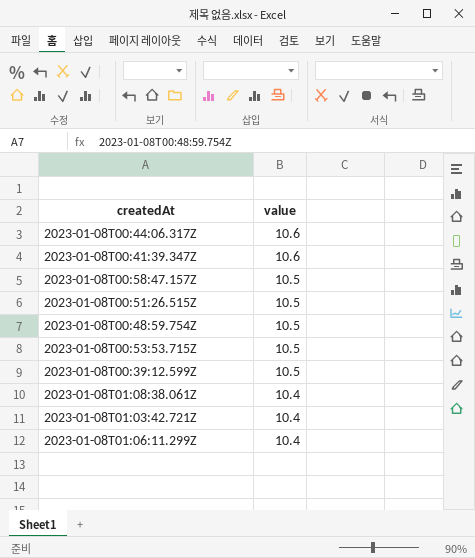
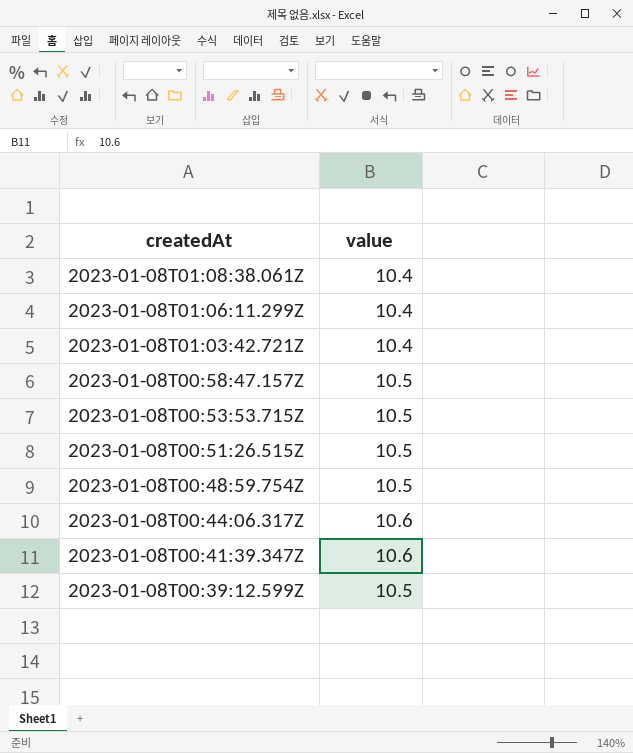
row order: value descending -> createdAt descending

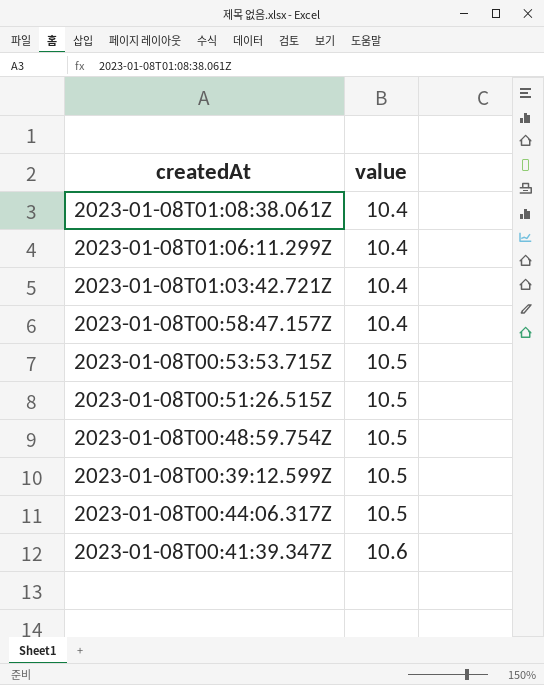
row order: createdAt descending -> value ascending
2023-01-08T00:58:47.157Z | value: 10.5 -> 10.4
2023-01-08T00:44:06.317Z | value: 10.6 -> 10.5

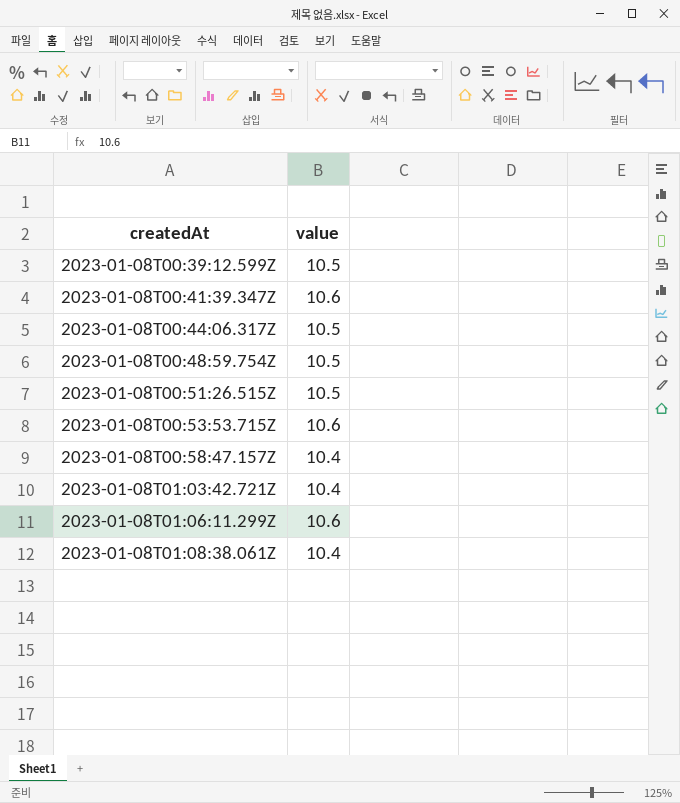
row order: value ascending -> createdAt ascending
2023-01-08T00:53:53.715Z | value: 10.5 -> 10.6
2023-01-08T01:06:11.299Z | value: 10.4 -> 10.6

